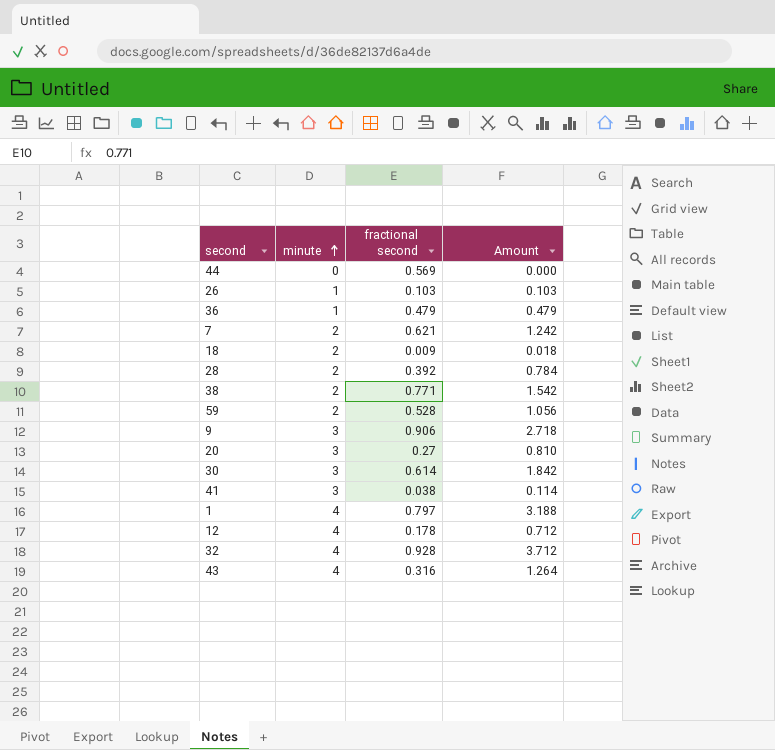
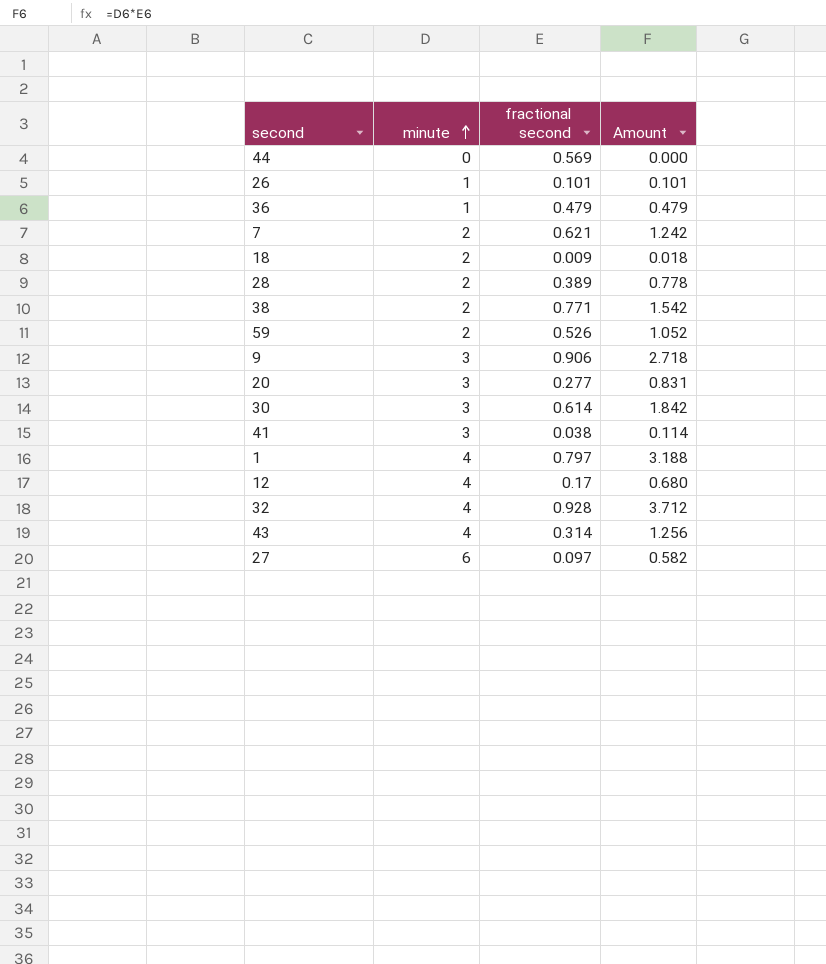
26 | fractional second: 0.103 -> 0.101
26 | Amount: 0.103 -> 0.101
28 | fractional second: 0.392 -> 0.389
28 | Amount: 0.784 -> 0.778
59 | fractional second: 0.528 -> 0.526
59 | Amount: 1.056 -> 1.052
20 | fractional second: 0.27 -> 0.277
20 | Amount: 0.810 -> 0.831
12 | fractional second: 0.178 -> 0.17
12 | Amount: 0.712 -> 0.680
43 | fractional second: 0.316 -> 0.314
43 | Amount: 1.264 -> 1.256
row 27: none -> 6 | 0.097 | 0.582

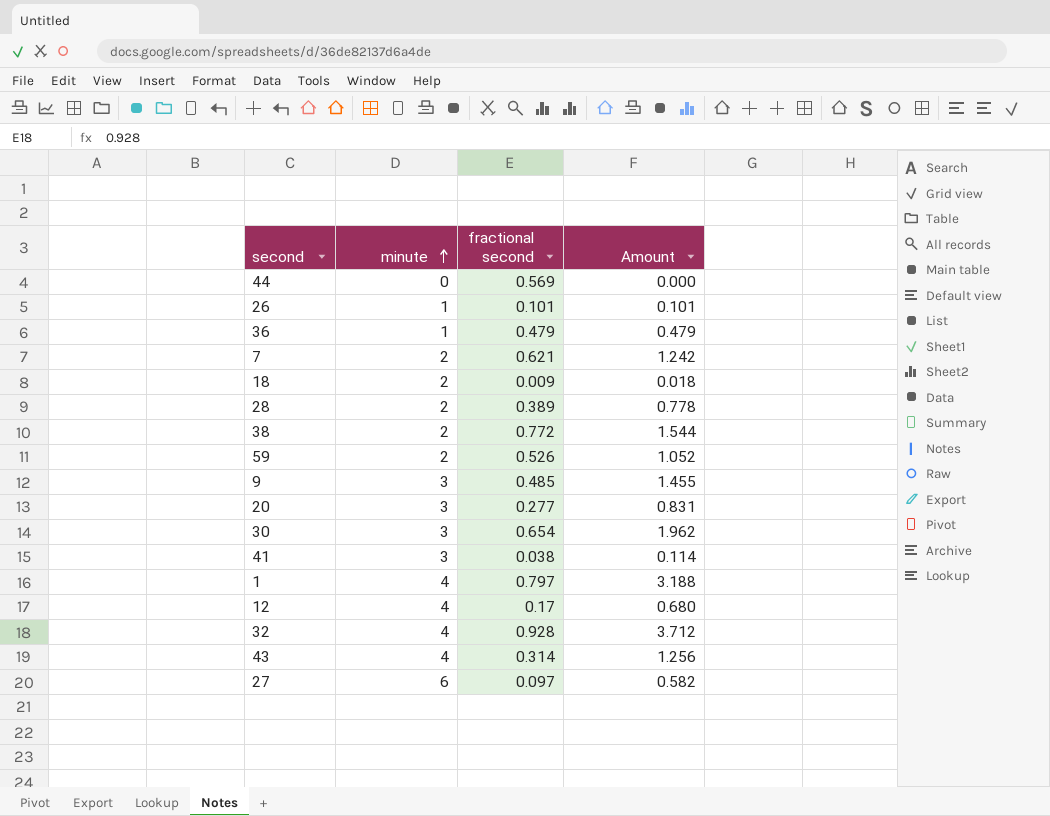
38 | fractional second: 0.771 -> 0.772
38 | Amount: 1.542 -> 1.544
9 | fractional second: 0.906 -> 0.485
9 | Amount: 2.718 -> 1.455
30 | fractional second: 0.614 -> 0.654
30 | Amount: 1.842 -> 1.962

